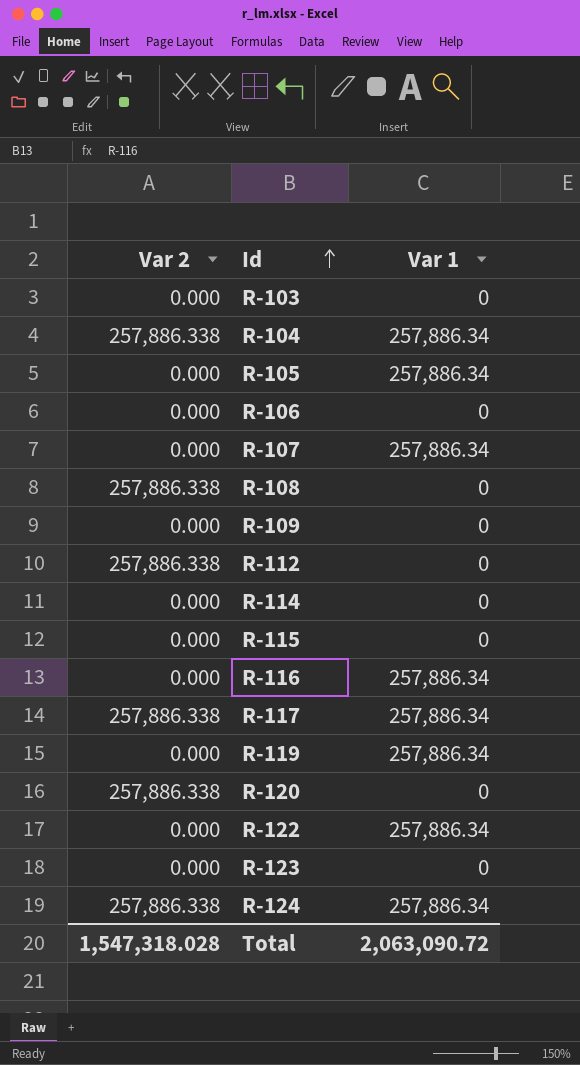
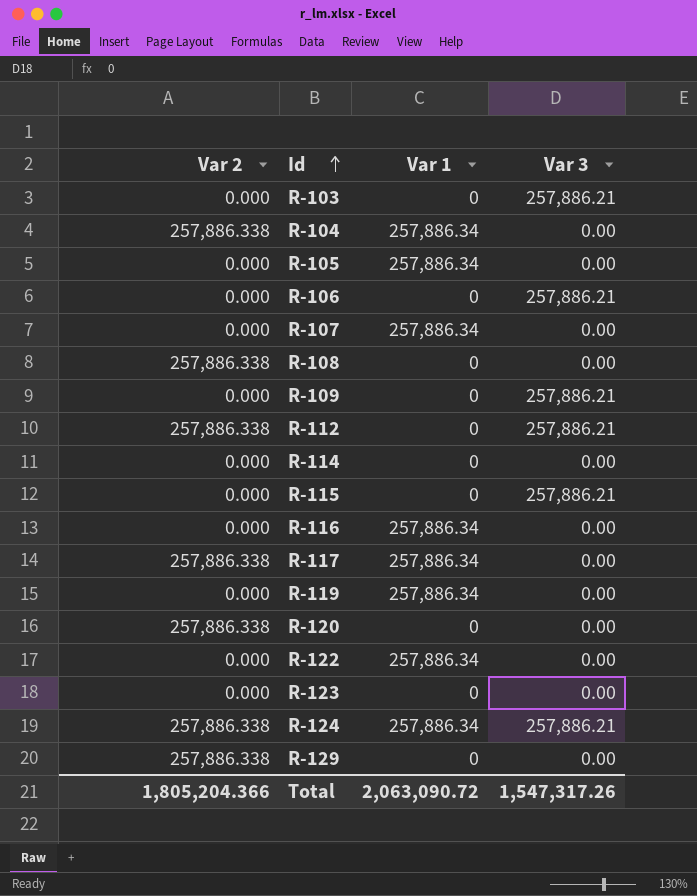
column Var 3 | position: none -> 4
row R-129: none -> 257,886.338 | 0 | 0.00
Total | Var 2: 1,547,318.028 -> 1,805,204.366

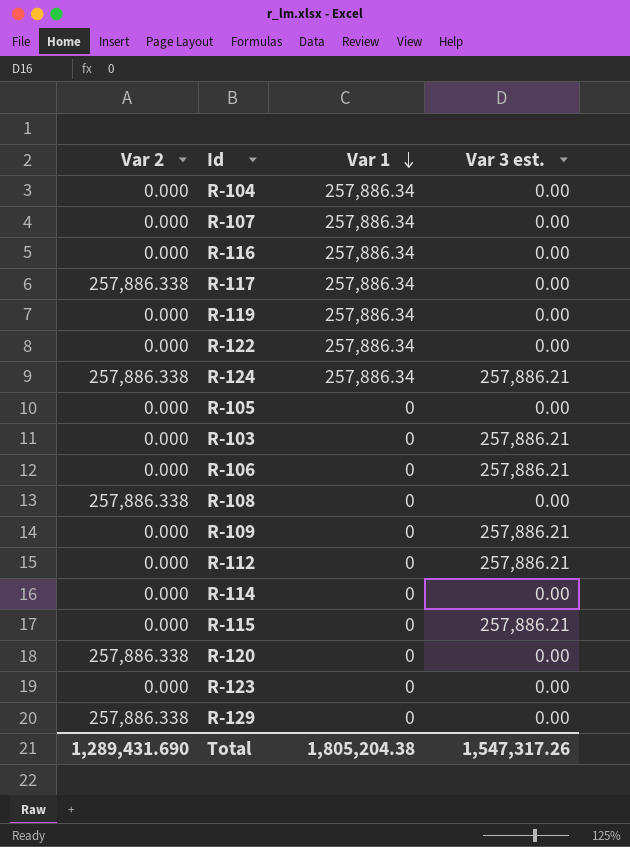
row order: Id ascending -> Var 1 descending
column name: Var 3 -> Var 3 est.
R-104 | Var 2: 257,886.338 -> 0.000
R-105 | Var 1: 257,886.34 -> 0
R-112 | Var 2: 257,886.338 -> 0.000
Total | Var 2: 1,805,204.366 -> 1,289,431.690
Total | Var 1: 2,063,090.72 -> 1,805,204.38

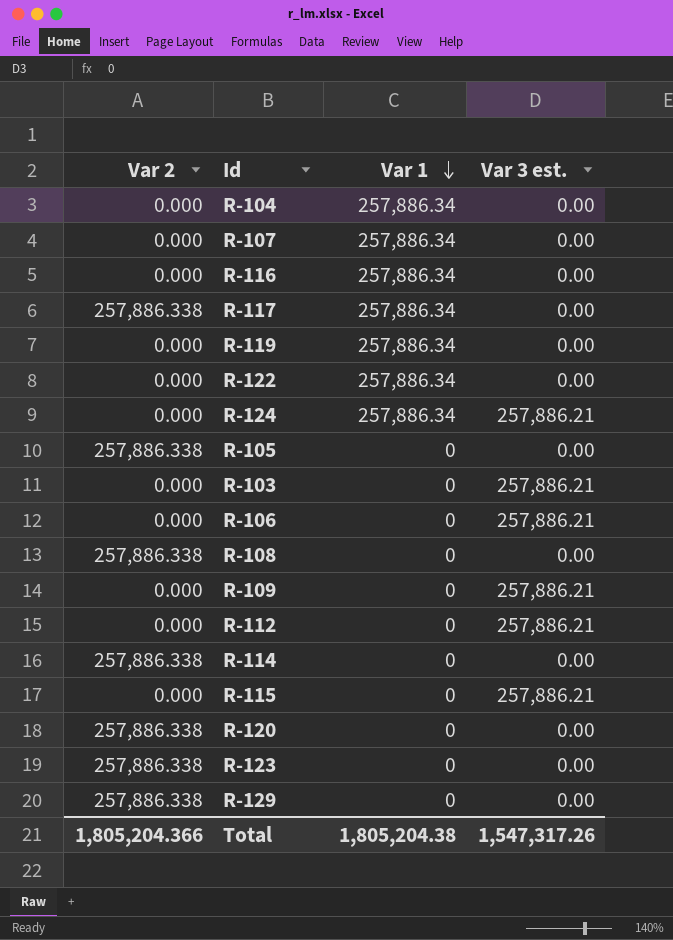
R-124 | Var 2: 257,886.338 -> 0.000
R-105 | Var 2: 0.000 -> 257,886.338
R-114 | Var 2: 0.000 -> 257,886.338
R-123 | Var 2: 0.000 -> 257,886.338
Total | Var 2: 1,289,431.690 -> 1,805,204.366

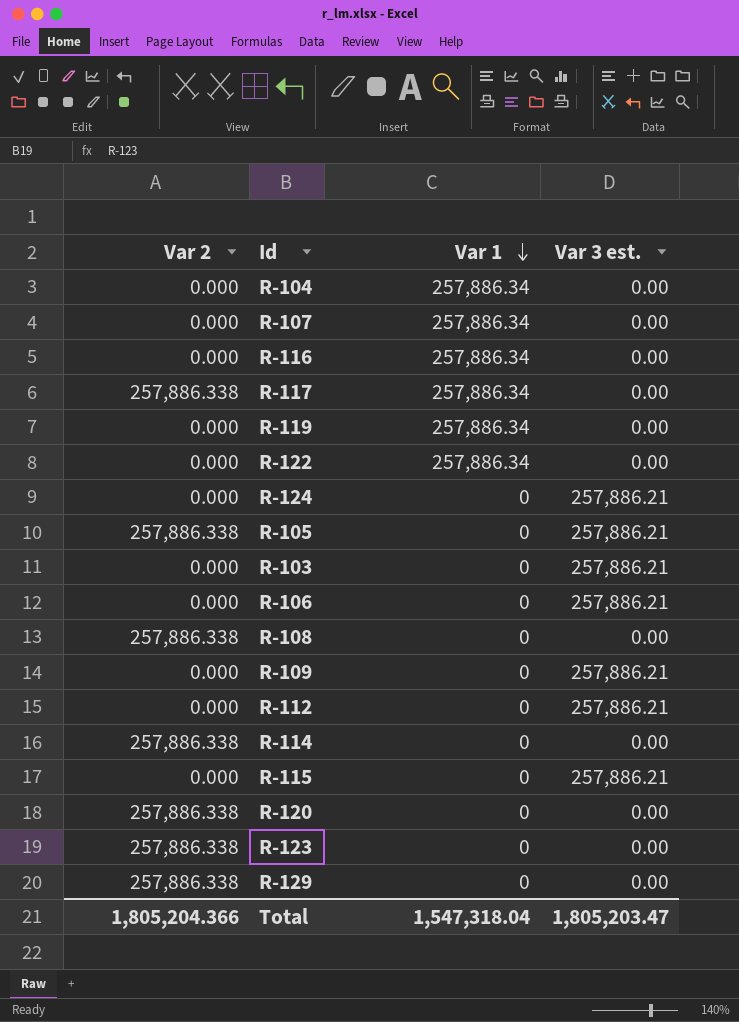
R-124 | Var 1: 257,886.34 -> 0
R-105 | Var 3 est.: 0.00 -> 257,886.21
Total | Var 1: 1,805,204.38 -> 1,547,318.04
Total | Var 3 est.: 1,547,317.26 -> 1,805,203.47

